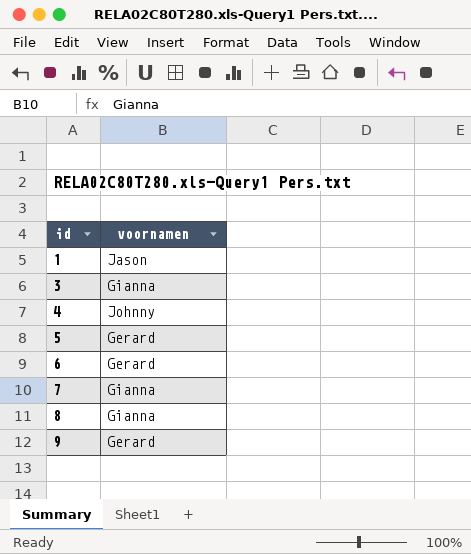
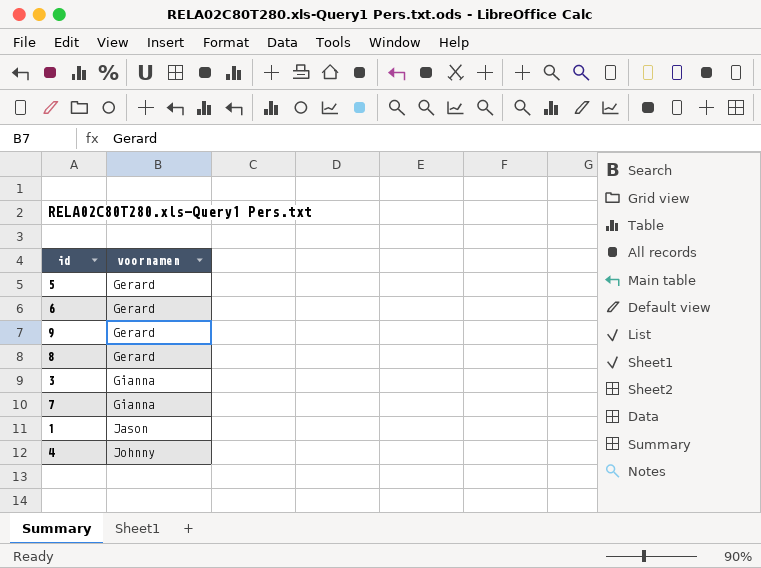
row order: id ascending -> voornamen ascending
8 | voornamen: Gianna -> Gerard

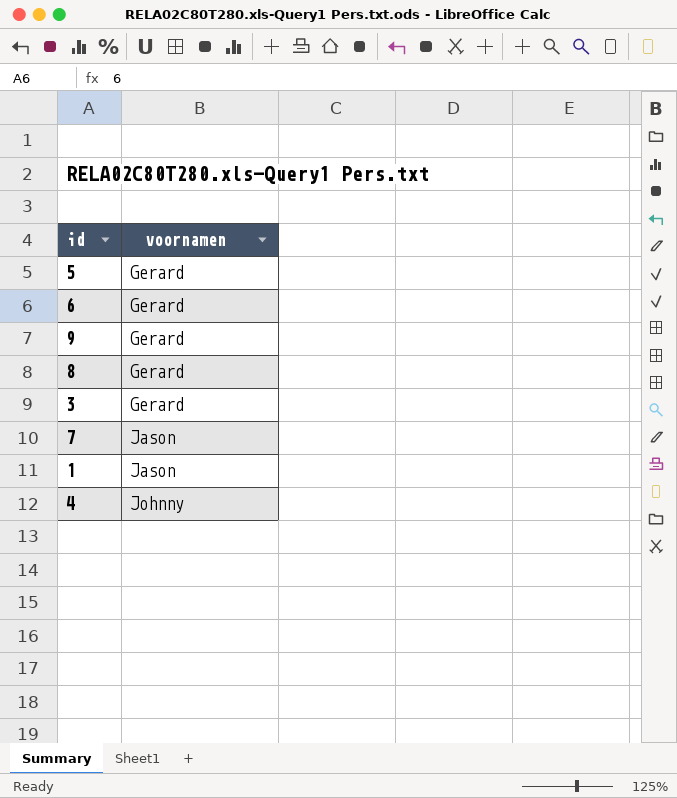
3 | voornamen: Gianna -> Gerard
7 | voornamen: Gianna -> Jason

